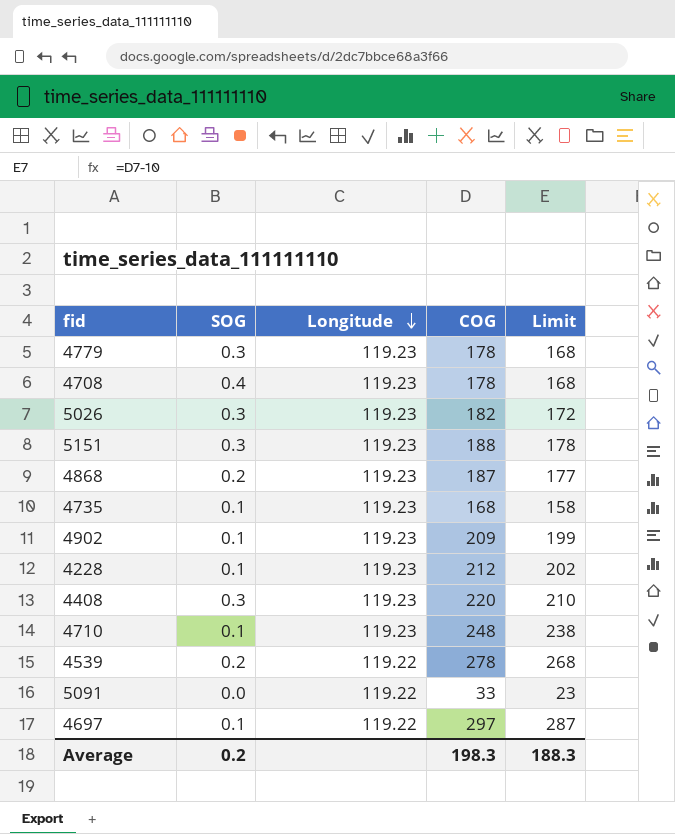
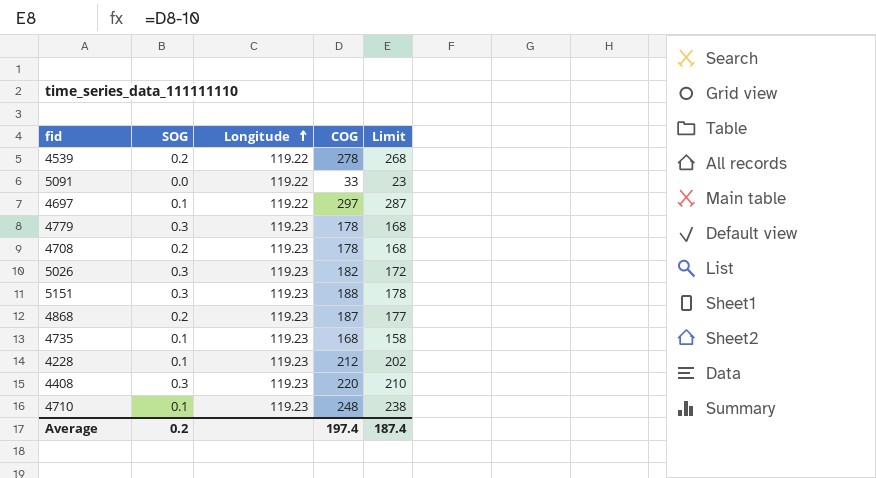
row order: Longitude descending -> Longitude ascending
row 4902: 0.1 | 119.23 | 209 | 199 -> none
4708 | SOG: 0.4 -> 0.2
Average | COG: 198.3 -> 197.4
Average | Limit: 188.3 -> 187.4

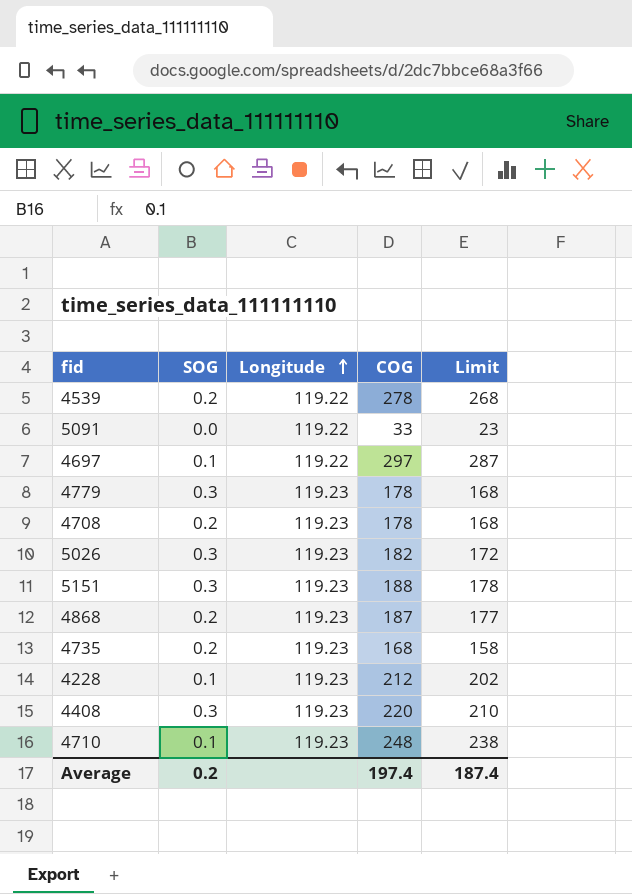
4735 | SOG: 0.1 -> 0.2

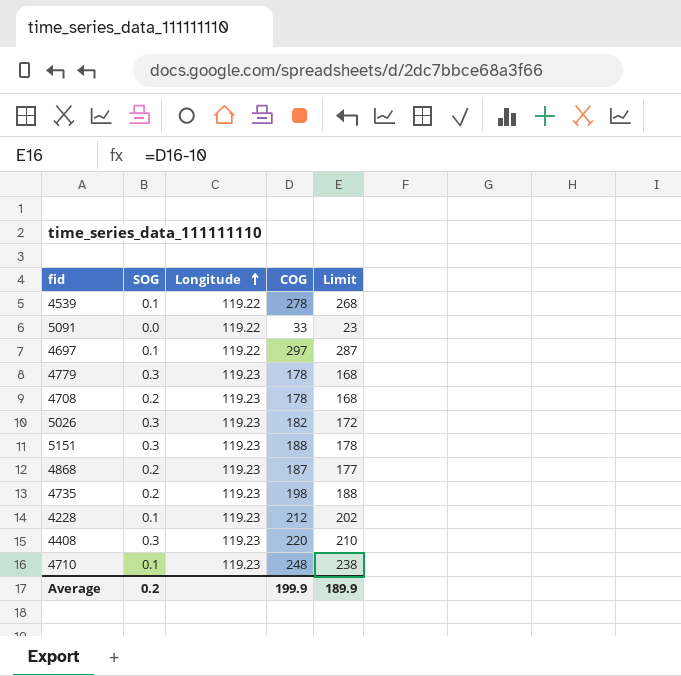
4539 | SOG: 0.2 -> 0.1
4735 | COG: 168 -> 198
4735 | Limit: 158 -> 188
Average | COG: 197.4 -> 199.9
Average | Limit: 187.4 -> 189.9

